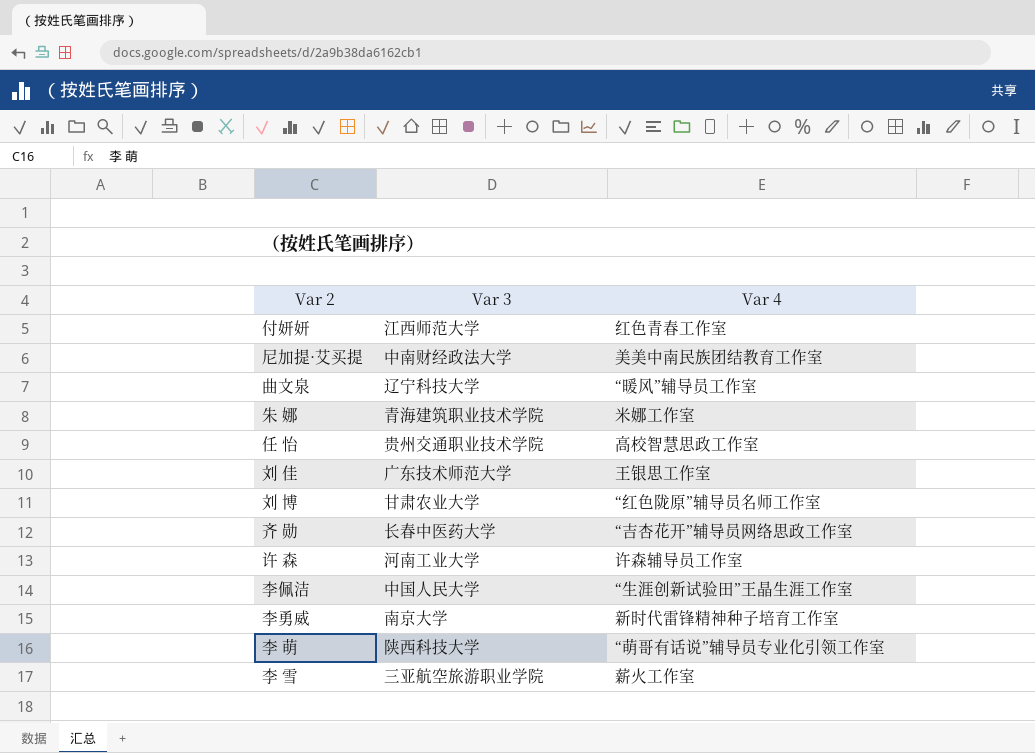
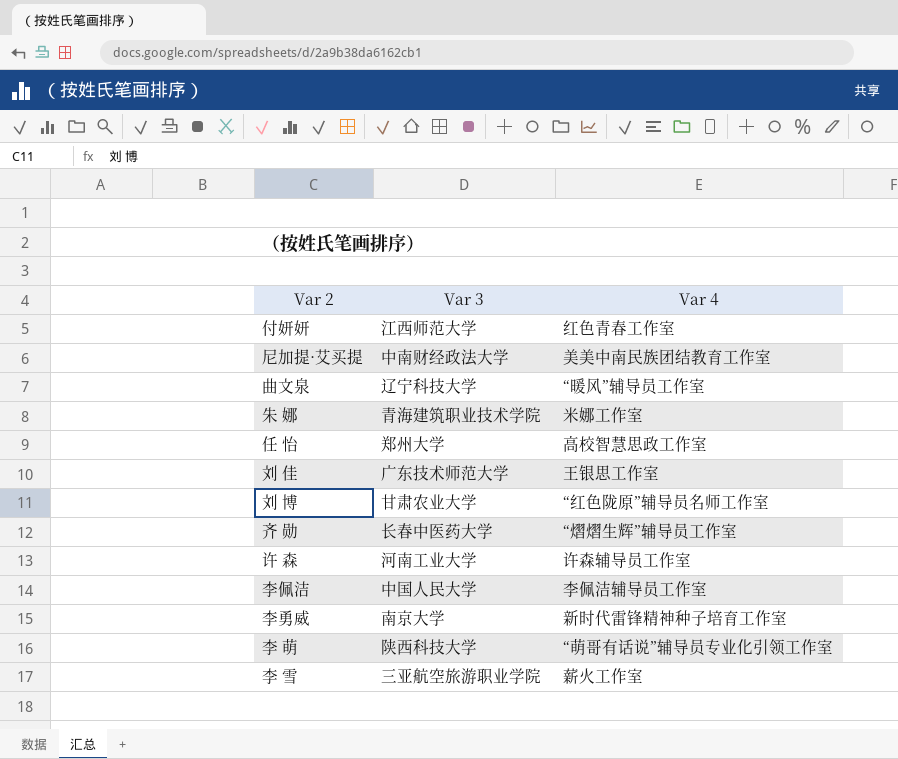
任 怡 | Var 3: 贵州交通职业技术学院 -> 郑州大学
齐 勋 | Var 4: “吉杏花开”辅导员网络思政工作室 -> “熠熠生辉”辅导员工作室
李佩洁 | Var 4: “生涯创新试验田”王晶生涯工作室 -> 李佩洁辅导员工作室

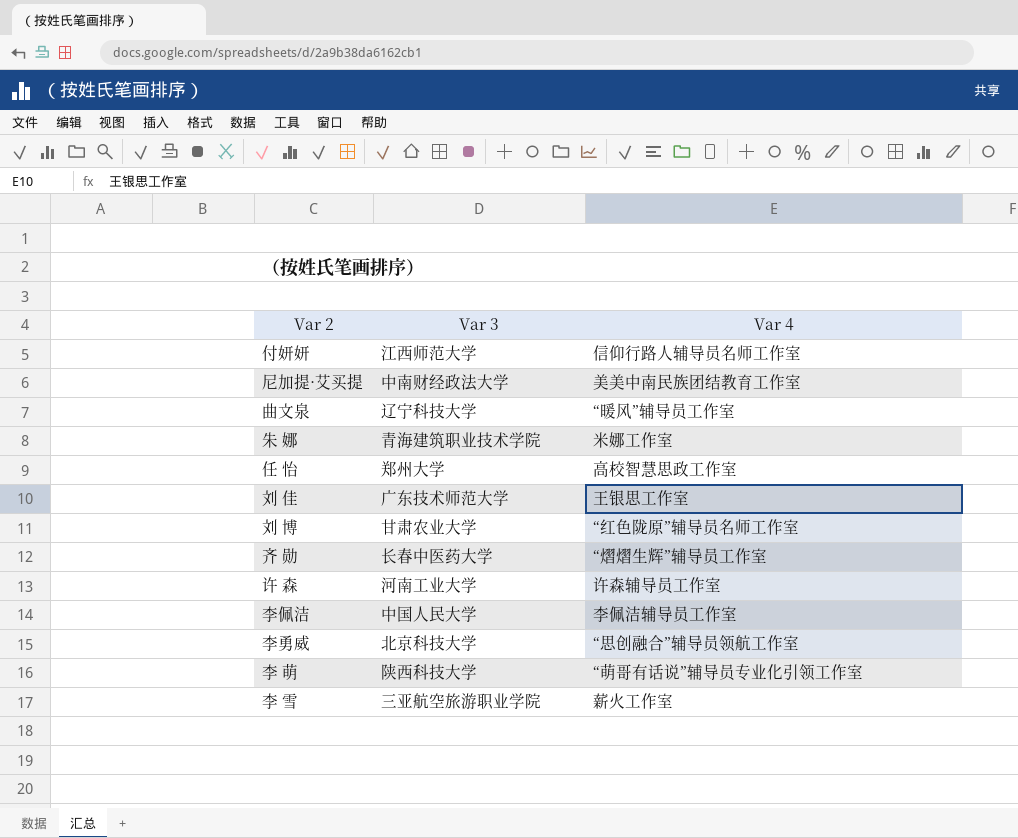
付妍妍 | Var 4: 红色青春工作室 -> 信仰行路人辅导员名师工作室
李勇威 | Var 3: 南京大学 -> 北京科技大学
李勇威 | Var 4: 新时代雷锋精神种子培育工作室 -> “思创融合”辅导员领航工作室

